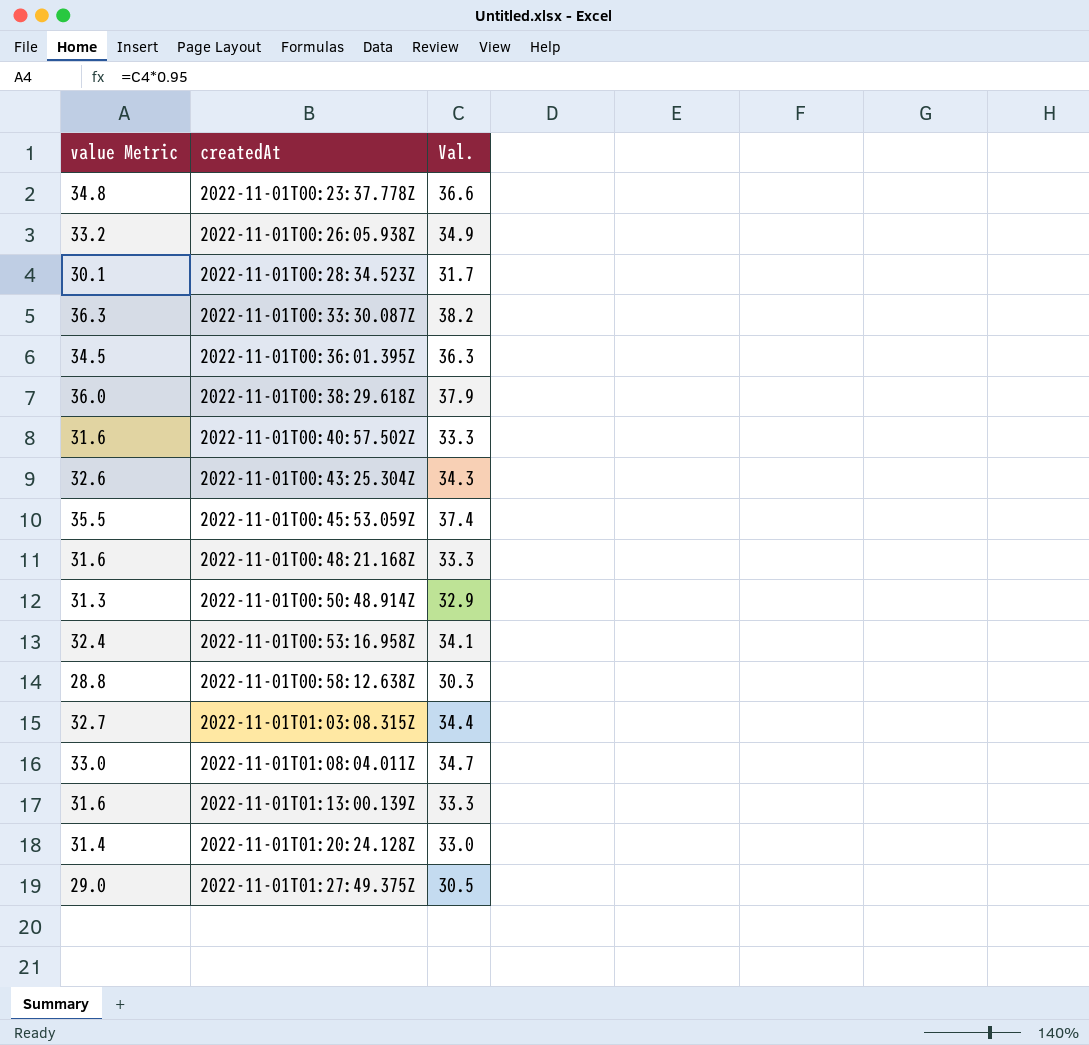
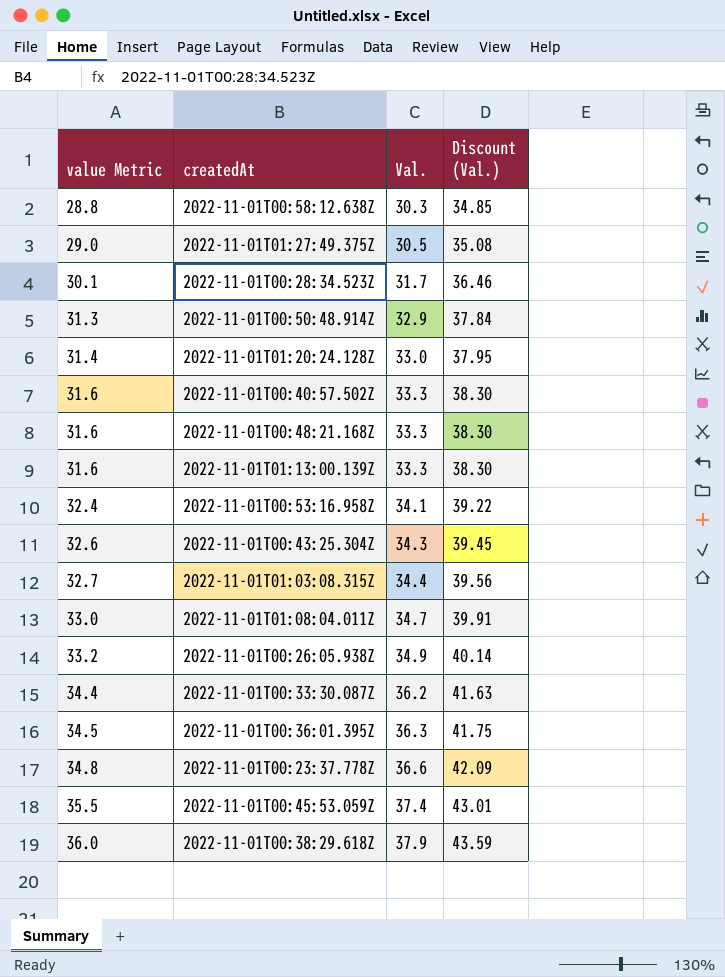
row order: createdAt ascending -> value Metric ascending
column Discount (Val.) | formula: none -> [Val.] * 1.15
2022-11-01T00:33:30.087Z | value Metric: 36.3 -> 34.4
2022-11-01T00:33:30.087Z | Val.: 38.2 -> 36.2

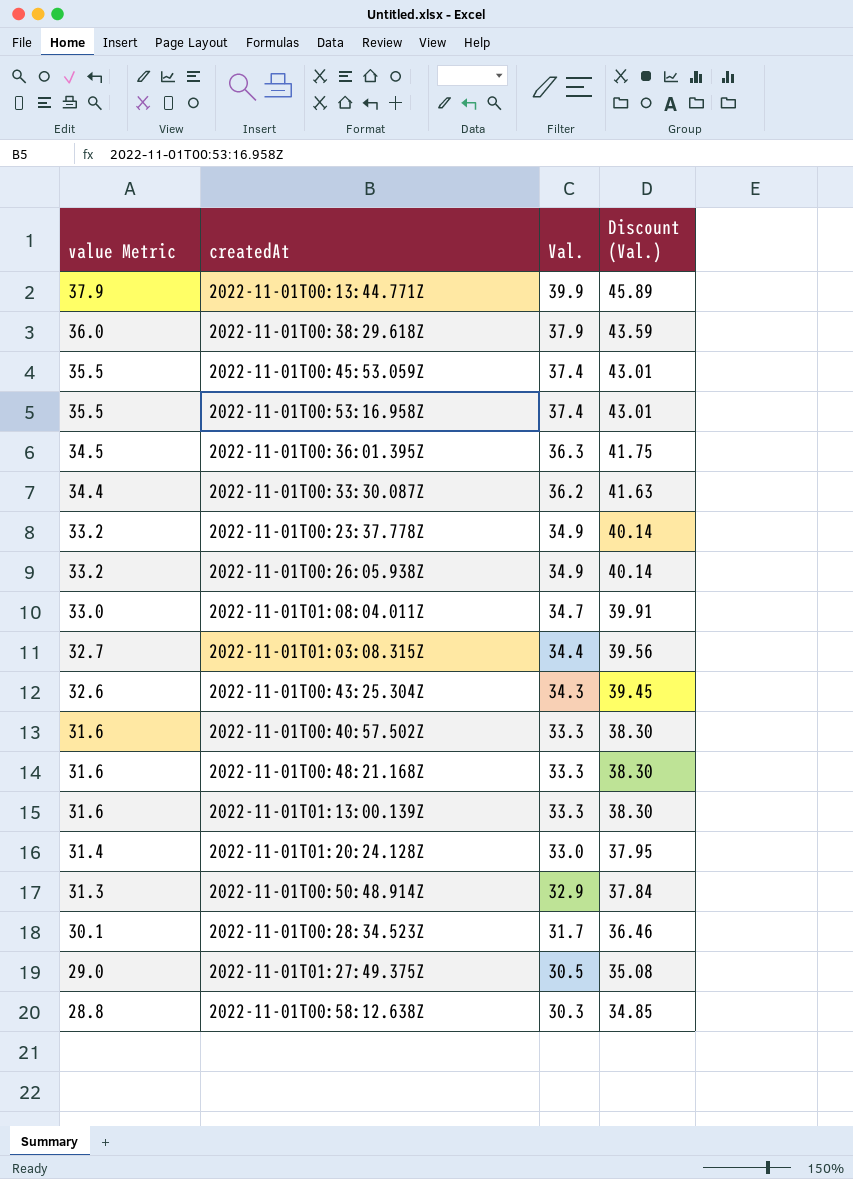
row order: value Metric ascending -> value Metric descending
row 2022-11-01T00:13:44.771Z: none -> 37.9 | 39.9 | 45.89
2022-11-01T00:53:16.958Z | value Metric: 32.4 -> 35.5
2022-11-01T00:53:16.958Z | Val.: 34.1 -> 37.4
2022-11-01T00:53:16.958Z | Discount (Val.): 39.22 -> 43.01
2022-11-01T00:23:37.778Z | value Metric: 34.8 -> 33.2
2022-11-01T00:23:37.778Z | Val.: 36.6 -> 34.9
2022-11-01T00:23:37.778Z | Discount (Val.): 42.09 -> 40.14

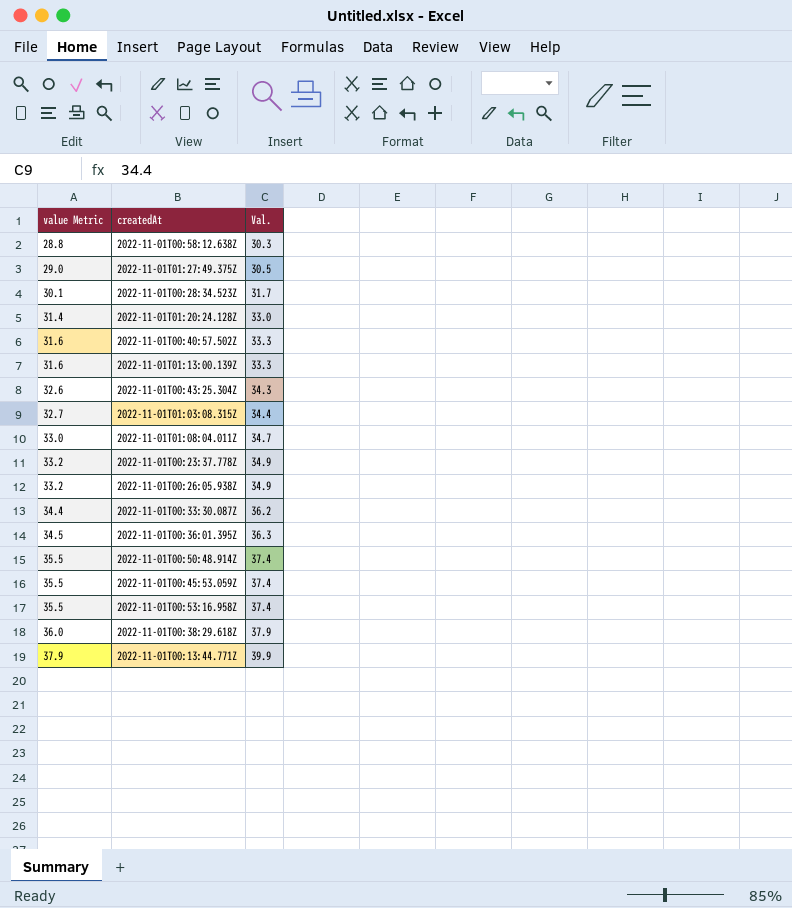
row order: value Metric descending -> value Metric ascending
column Discount (Val.) | formula: [Val.] * 1.15 -> none
row 2022-11-01T00:48:21.168Z: 31.6 | 33.3 | 38.30 -> none
2022-11-01T00:50:48.914Z | value Metric: 31.3 -> 35.5
2022-11-01T00:50:48.914Z | Val.: 32.9 -> 37.4

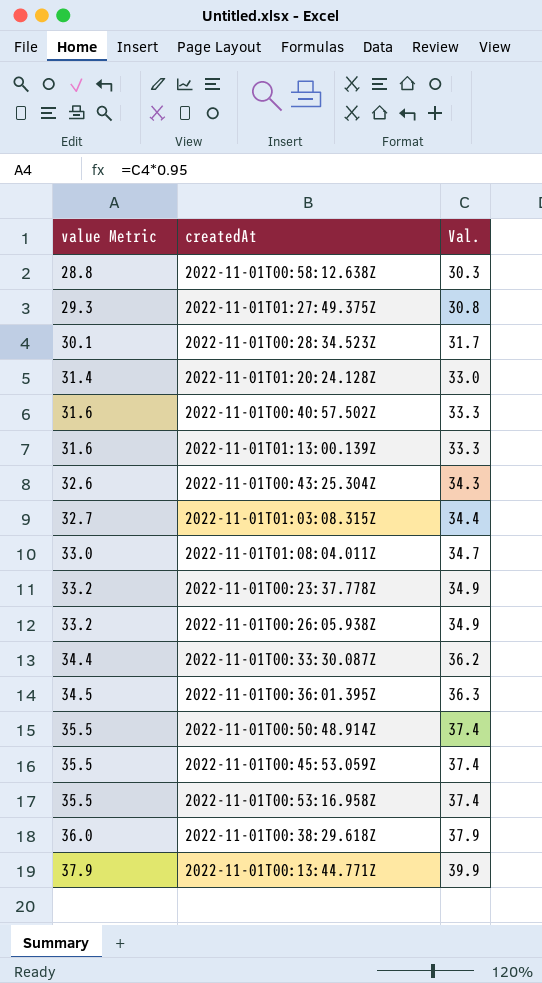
2022-11-01T01:27:49.375Z | value Metric: 29.0 -> 29.3
2022-11-01T01:27:49.375Z | Val.: 30.5 -> 30.8

